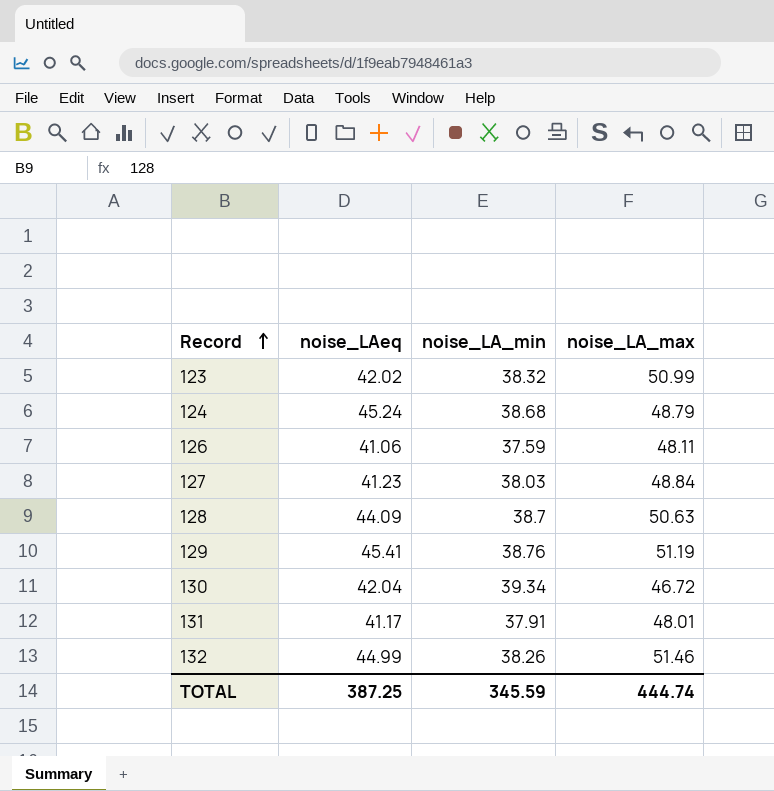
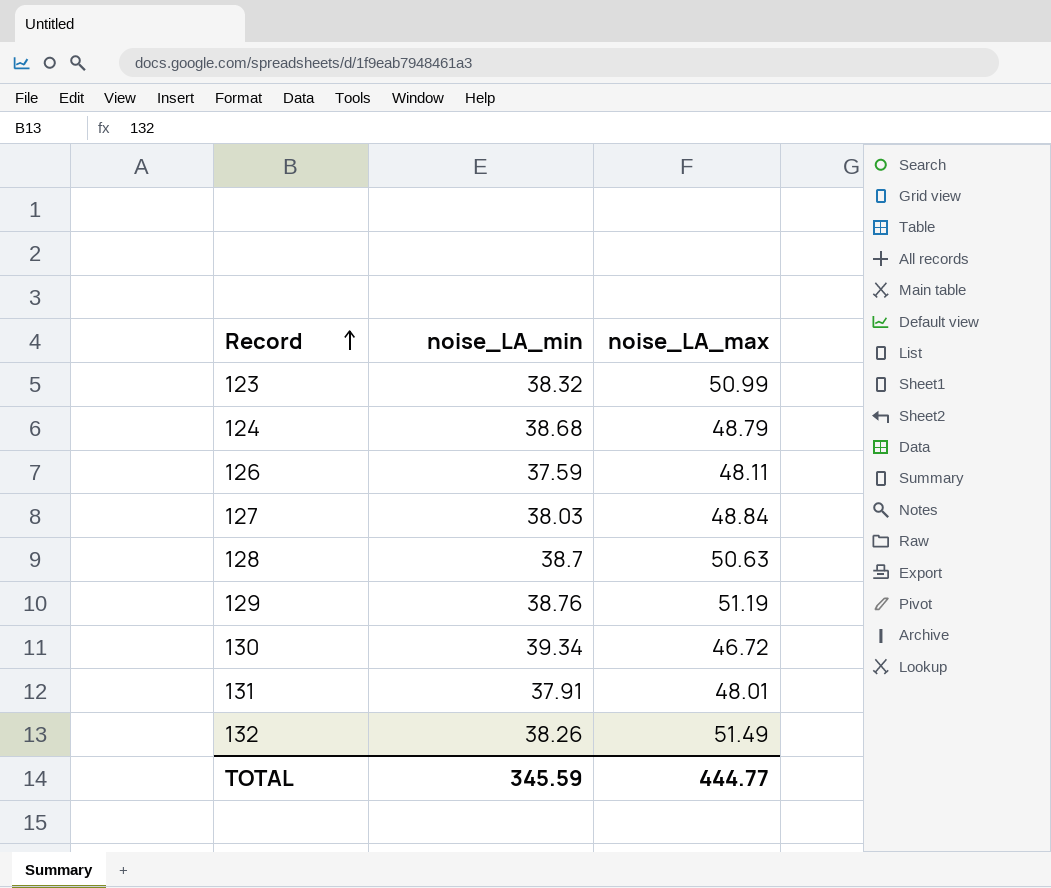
column noise_LAeq | position: 2 -> none
132 | noise_LA_max: 51.46 -> 51.49
TOTAL | noise_LA_max: 444.74 -> 444.77

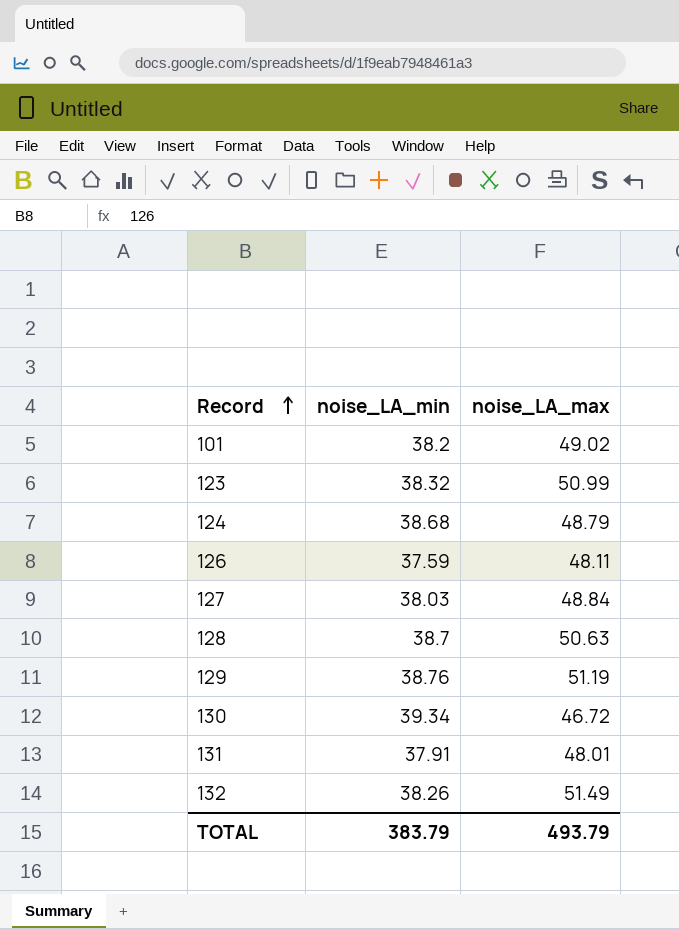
row 101: none -> 38.2 | 49.02
TOTAL | noise_LA_min: 345.59 -> 383.79
TOTAL | noise_LA_max: 444.77 -> 493.79

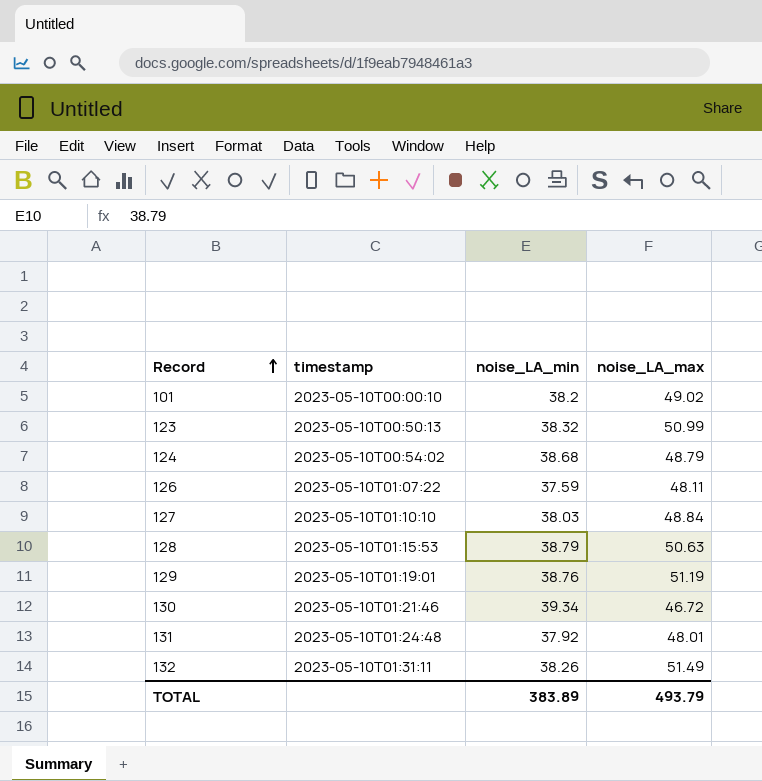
column timestamp | position: none -> 2
128 | noise_LA_min: 38.7 -> 38.79
131 | noise_LA_min: 37.91 -> 37.92
TOTAL | noise_LA_min: 383.79 -> 383.89

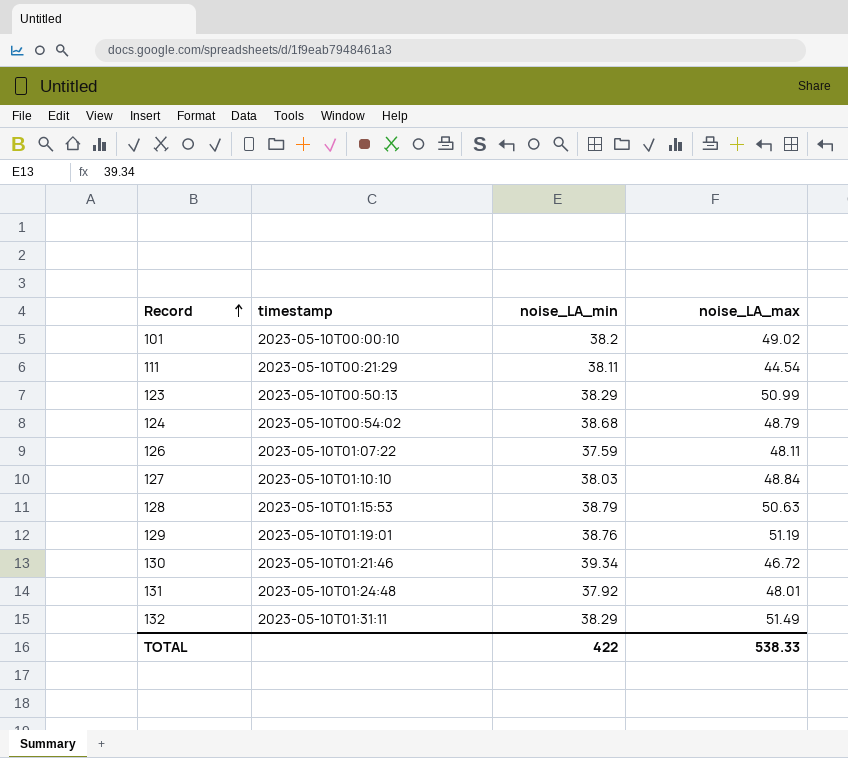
row 111: none -> 2023-05-10T00:21:29 | 38.11 | 44.54
123 | noise_LA_min: 38.32 -> 38.29
132 | noise_LA_min: 38.26 -> 38.29
TOTAL | noise_LA_min: 383.89 -> 422
TOTAL | noise_LA_max: 493.79 -> 538.33

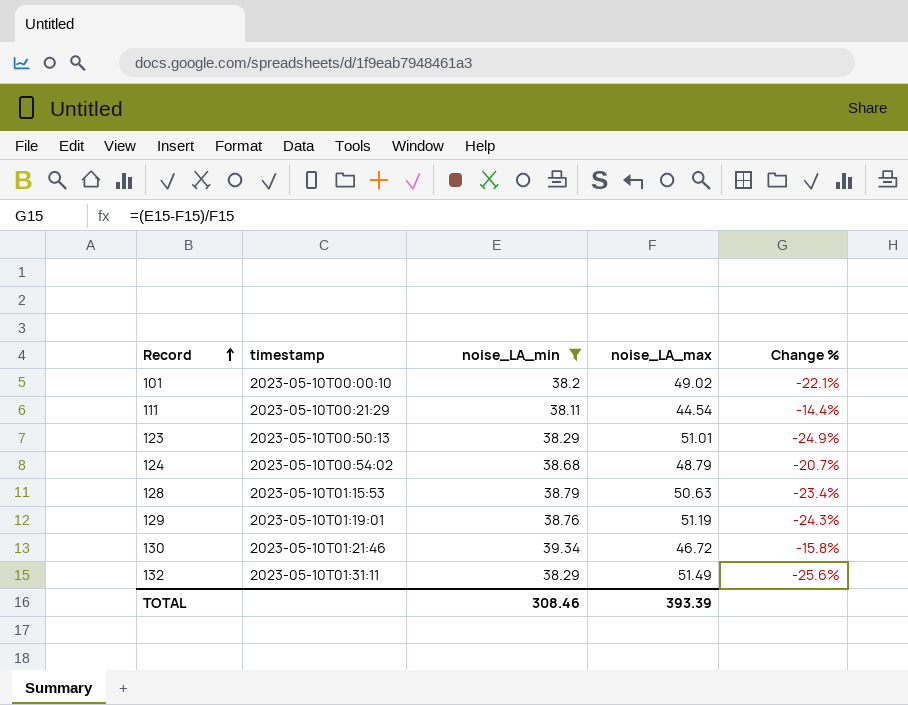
filter: none -> noise_LA_min >= 38.11
column Change % | formula: none -> ([noise_LA_min] - [noise_LA_max]) / [noise_LA_max]
123 | noise_LA_max: 50.99 -> 51.01
TOTAL | noise_LA_min: 422 -> 308.46
TOTAL | noise_LA_max: 538.33 -> 393.39

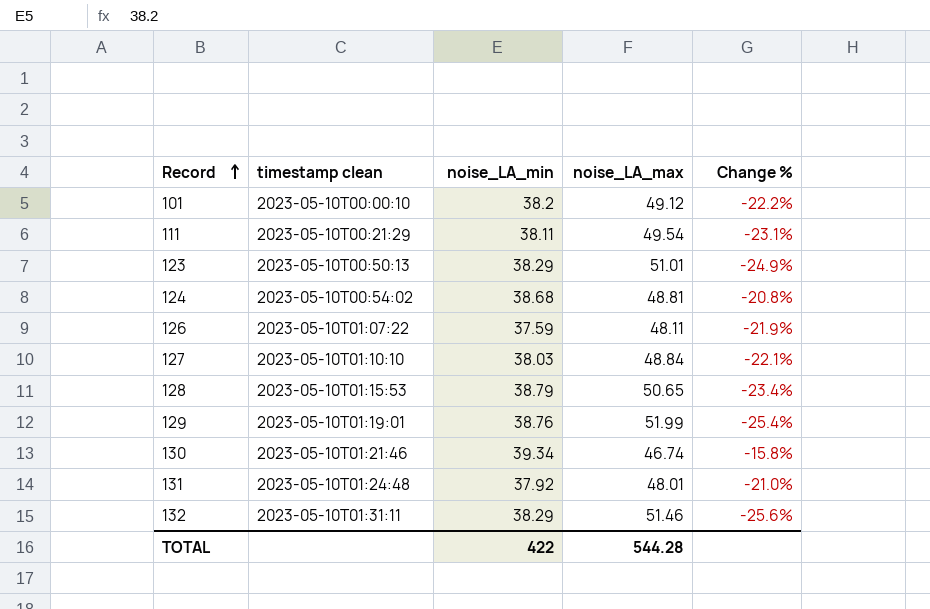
filter: noise_LA_min >= 38.11 -> none
column name: timestamp -> timestamp clean
101 | noise_LA_max: 49.02 -> 49.12
101 | Change %: -22.1% -> -22.2%
111 | noise_LA_max: 44.54 -> 49.54
111 | Change %: -14.4% -> -23.1%
124 | noise_LA_max: 48.79 -> 48.81
124 | Change %: -20.7% -> -20.8%
128 | noise_LA_max: 50.63 -> 50.65
129 | noise_LA_max: 51.19 -> 51.99
129 | Change %: -24.3% -> -25.4%
130 | noise_LA_max: 46.72 -> 46.74
132 | noise_LA_max: 51.49 -> 51.46
TOTAL | noise_LA_min: 308.46 -> 422
TOTAL | noise_LA_max: 393.39 -> 544.28

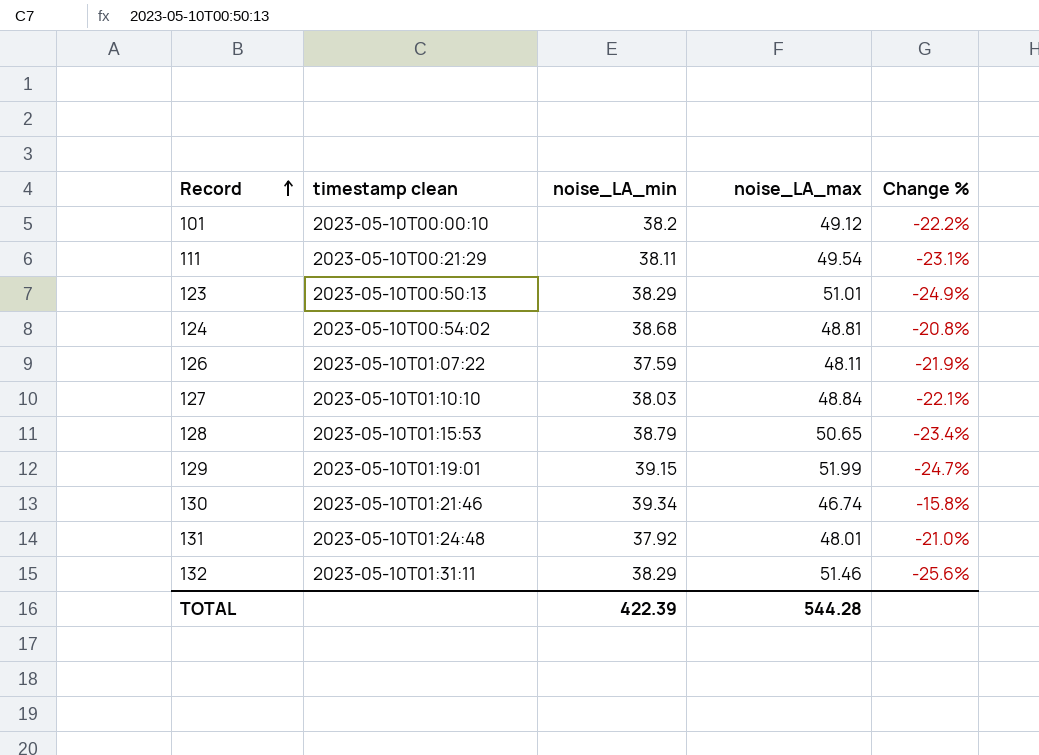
129 | noise_LA_min: 38.76 -> 39.15
129 | Change %: -25.4% -> -24.7%
TOTAL | noise_LA_min: 422 -> 422.39

